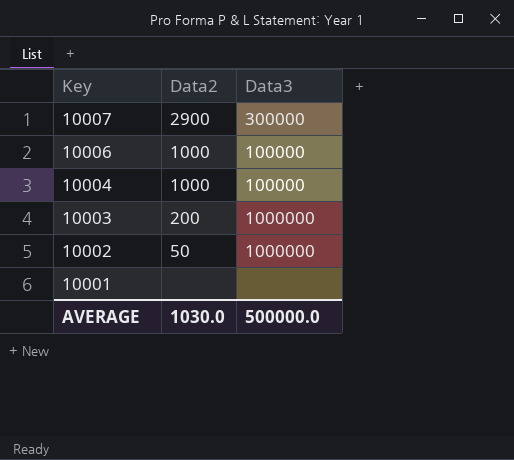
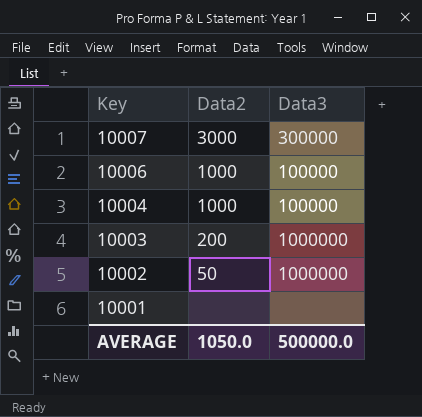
10007 | Data2: 2900 -> 3000
AVERAGE | Data2: 1030.0 -> 1050.0

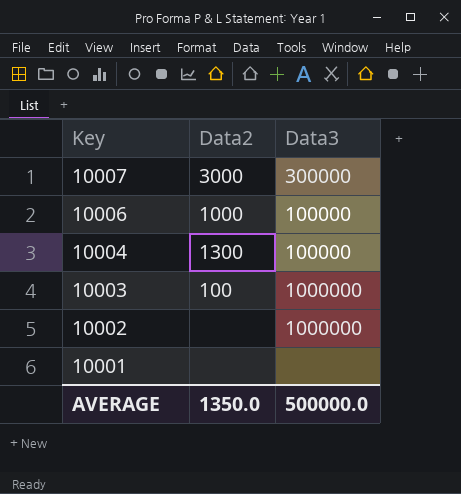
10004 | Data2: 1000 -> 1300
10003 | Data2: 200 -> 100
10002 | Data2: 50 -> none
AVERAGE | Data2: 1050.0 -> 1350.0

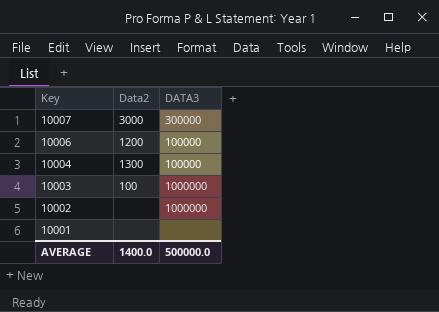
column name: Data3 -> DATA3
10006 | Data2: 1000 -> 1200
AVERAGE | Data2: 1350.0 -> 1400.0

